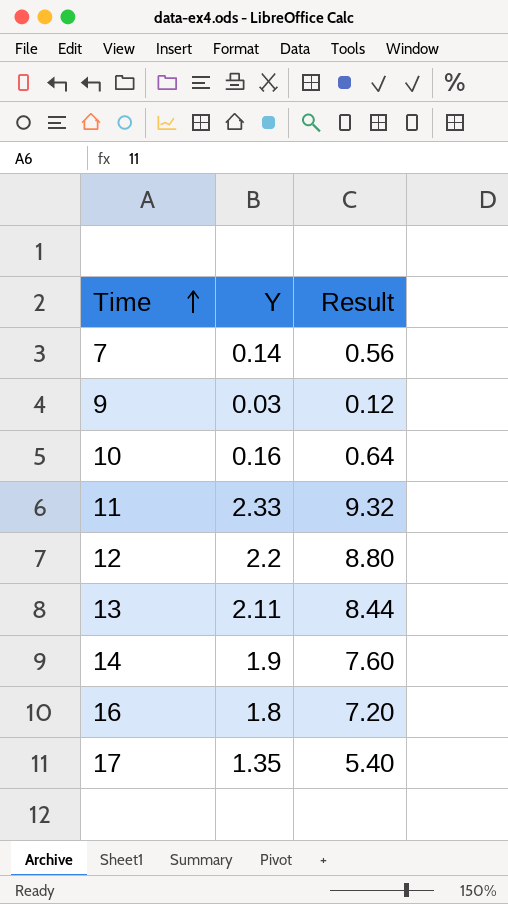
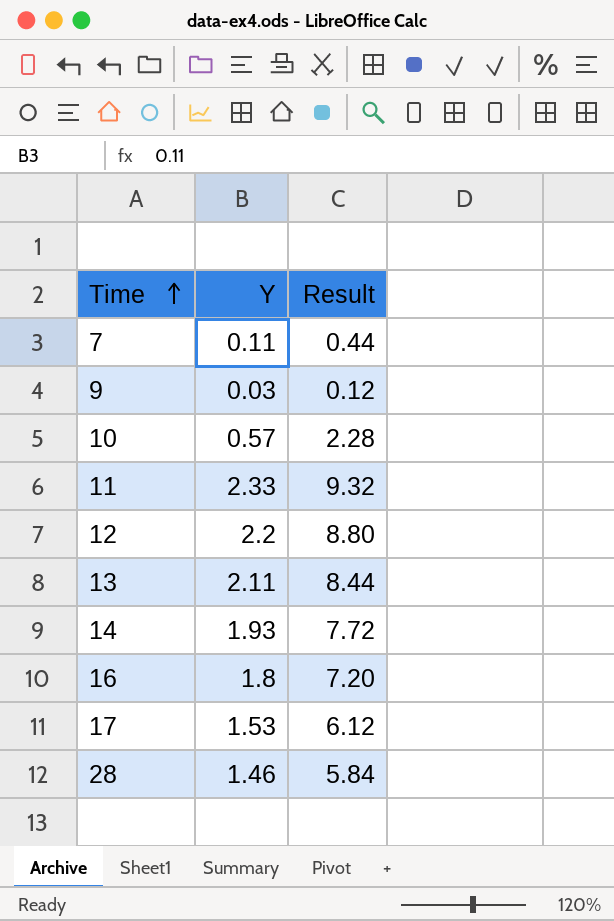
7 | Y: 0.14 -> 0.11
7 | Result: 0.56 -> 0.44
10 | Y: 0.16 -> 0.57
10 | Result: 0.64 -> 2.28
14 | Y: 1.9 -> 1.93
14 | Result: 7.60 -> 7.72
17 | Y: 1.35 -> 1.53
17 | Result: 5.40 -> 6.12
row 28: none -> 1.46 | 5.84

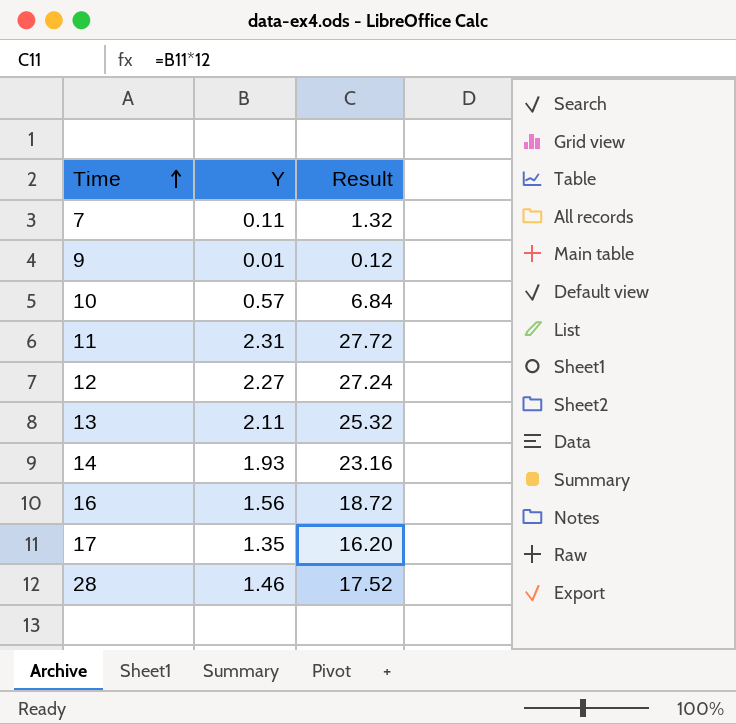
column Result | formula: [Y] * 4 -> [Y] * 12
9 | Y: 0.03 -> 0.01
11 | Y: 2.33 -> 2.31
12 | Y: 2.2 -> 2.27
16 | Y: 1.8 -> 1.56
17 | Y: 1.53 -> 1.35

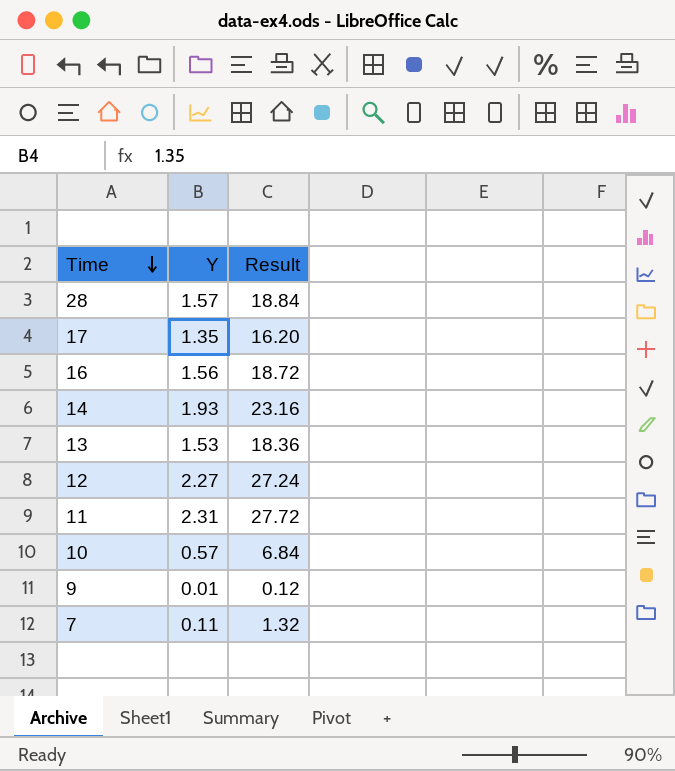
row order: Time ascending -> Time descending
28 | Y: 1.46 -> 1.57
28 | Result: 17.52 -> 18.84
13 | Y: 2.11 -> 1.53
13 | Result: 25.32 -> 18.36

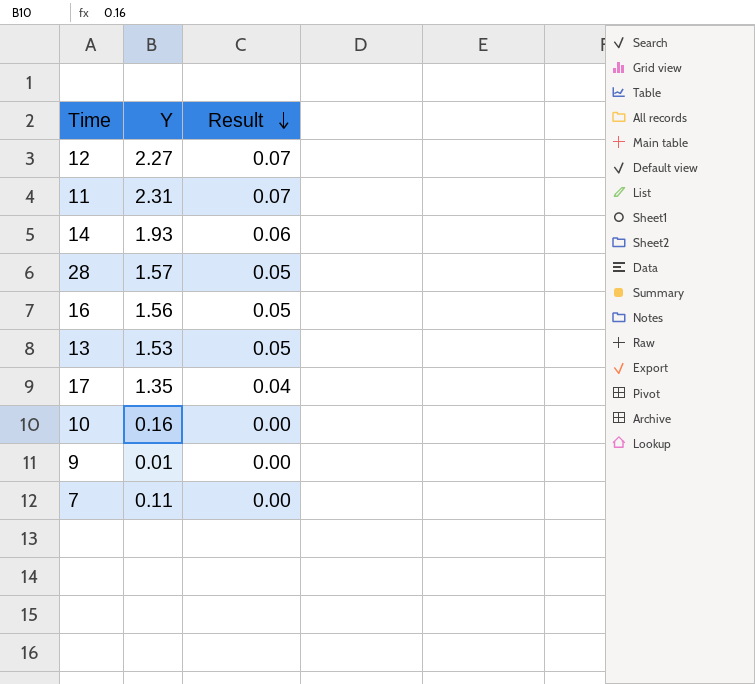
row order: Time descending -> Result descending
column Result | formula: [Y] * 12 -> [Y] * 0.03
10 | Y: 0.57 -> 0.16

